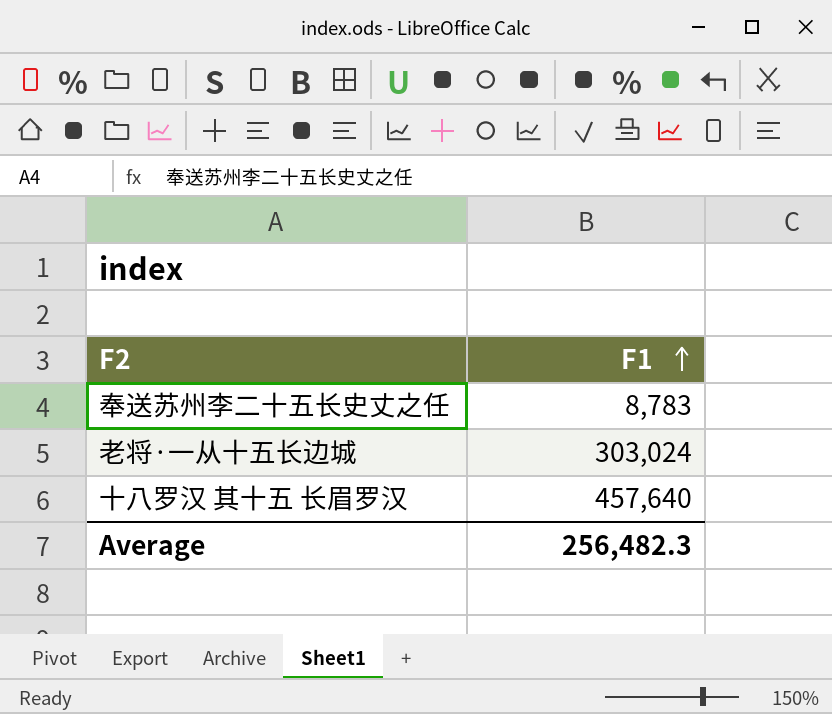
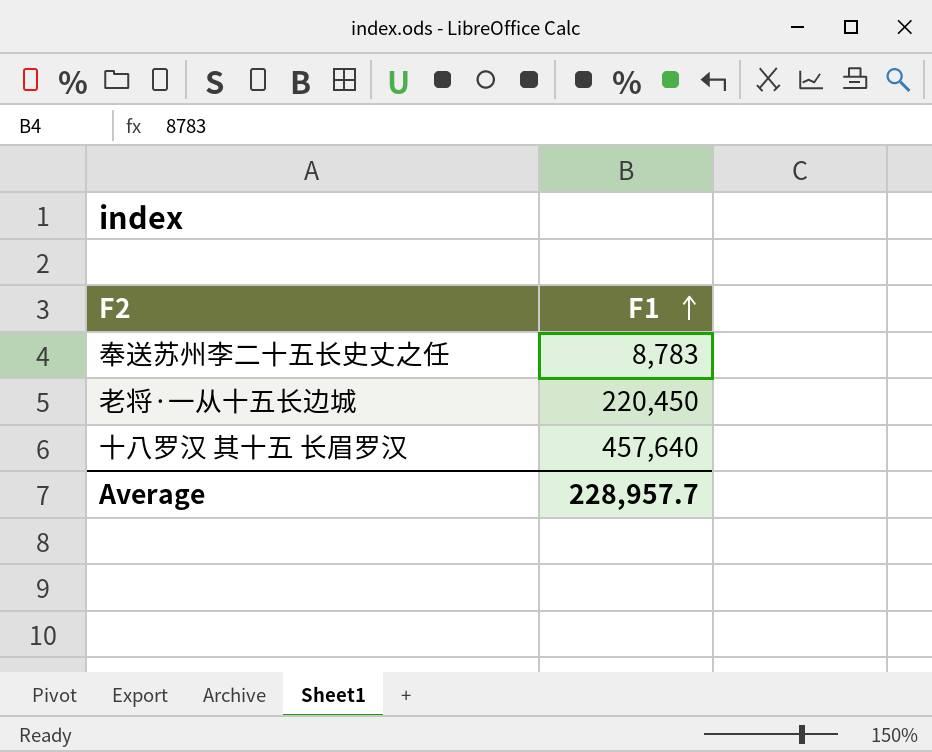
老将·一从十五长边城 | F1: 303,024 -> 220,450
Average | F1: 256,482.3 -> 228,957.7

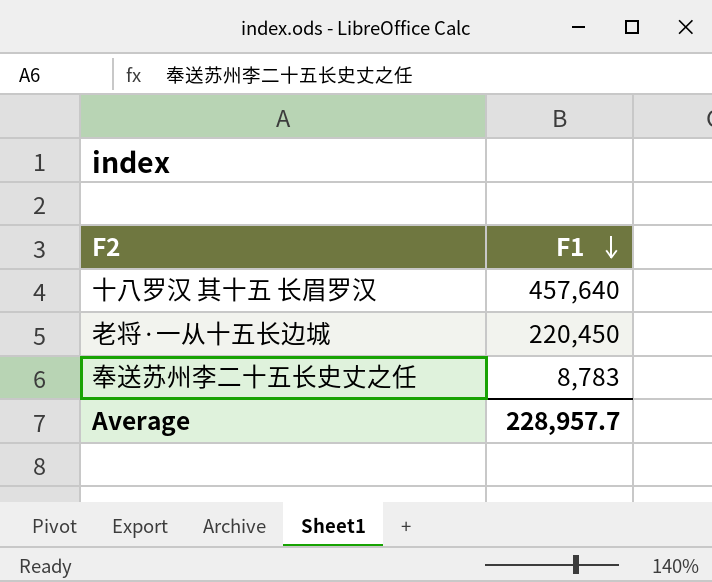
row order: F1 ascending -> F1 descending

